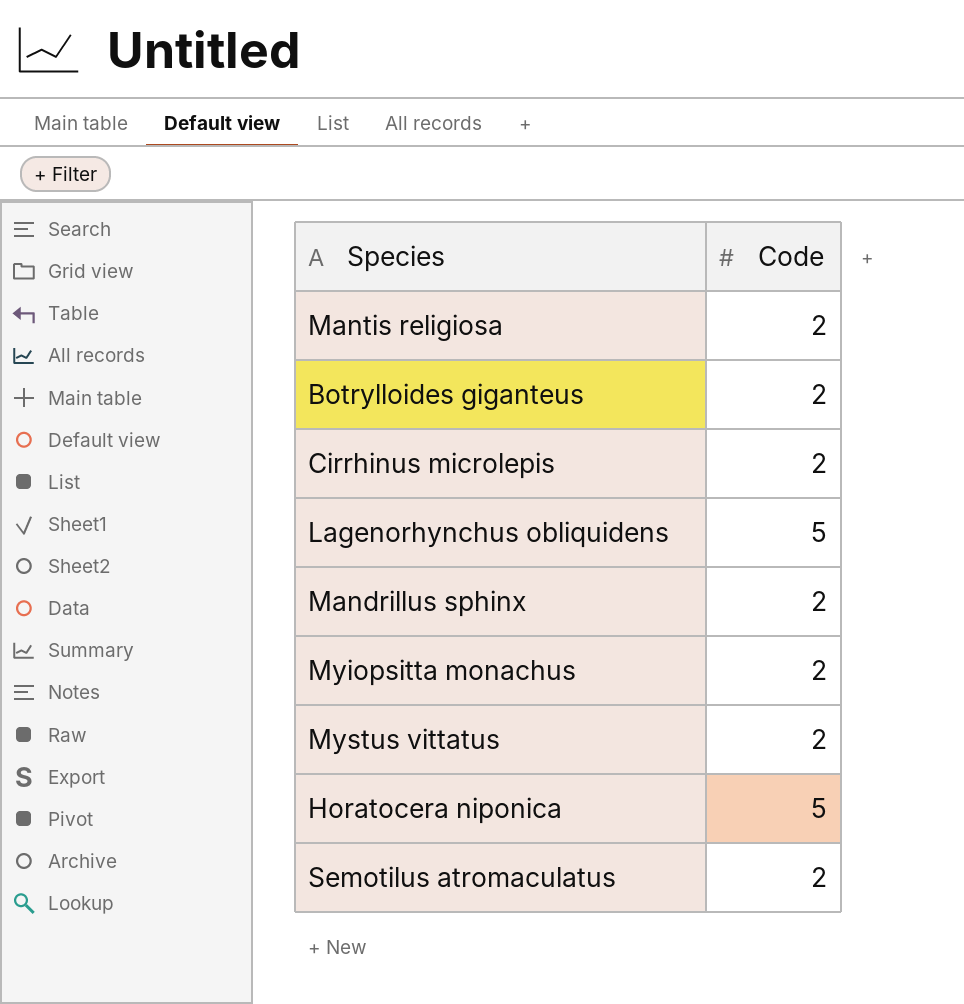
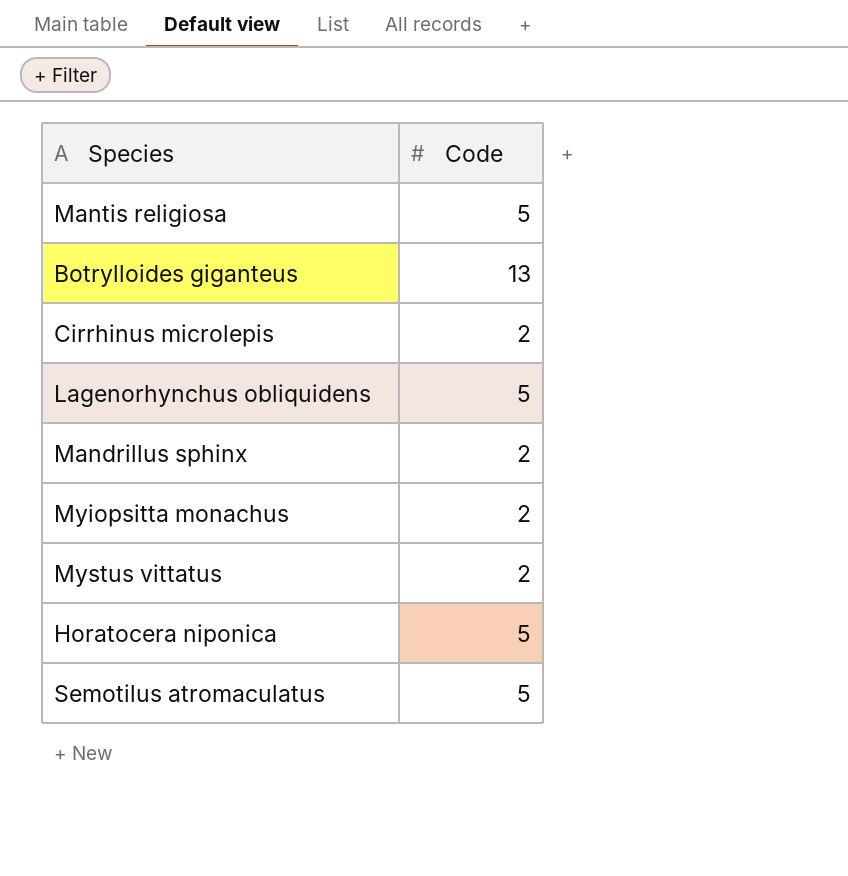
Mantis religiosa | Code: 2 -> 5
Botrylloides giganteus | Code: 2 -> 13
Semotilus atromaculatus | Code: 2 -> 5

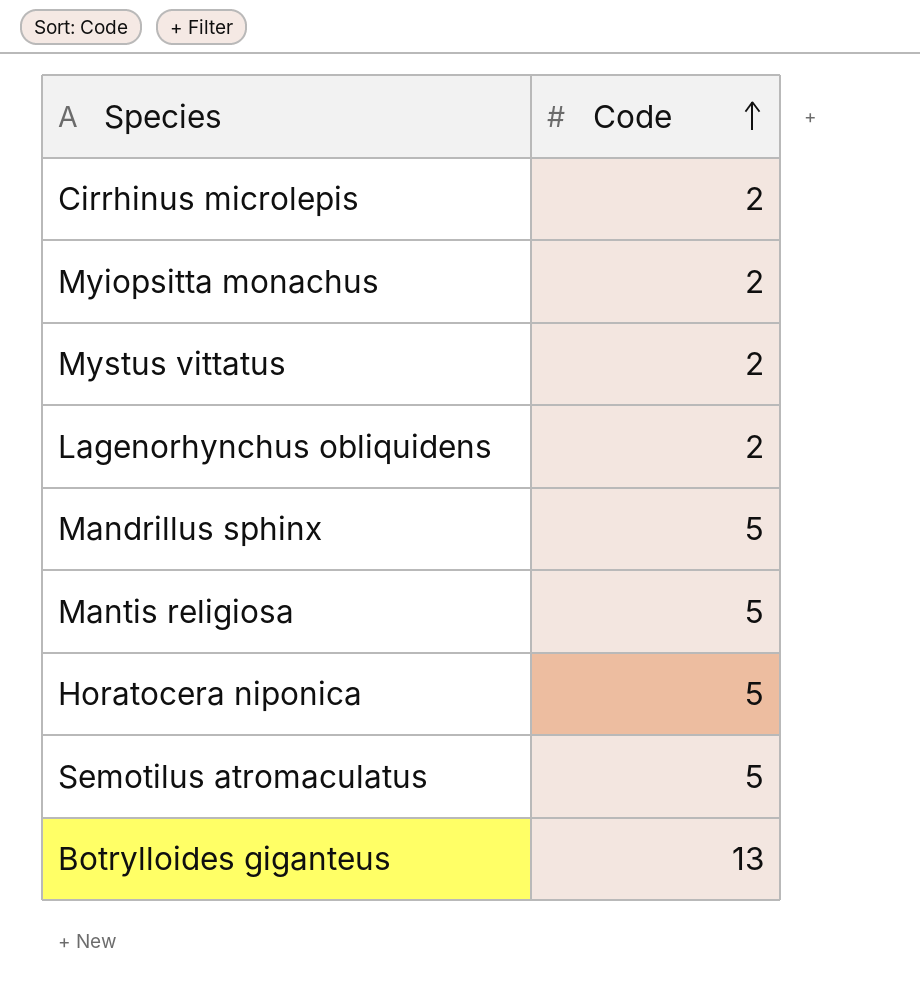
row order: none -> Code ascending
Lagenorhynchus obliquidens | Code: 5 -> 2
Mandrillus sphinx | Code: 2 -> 5

